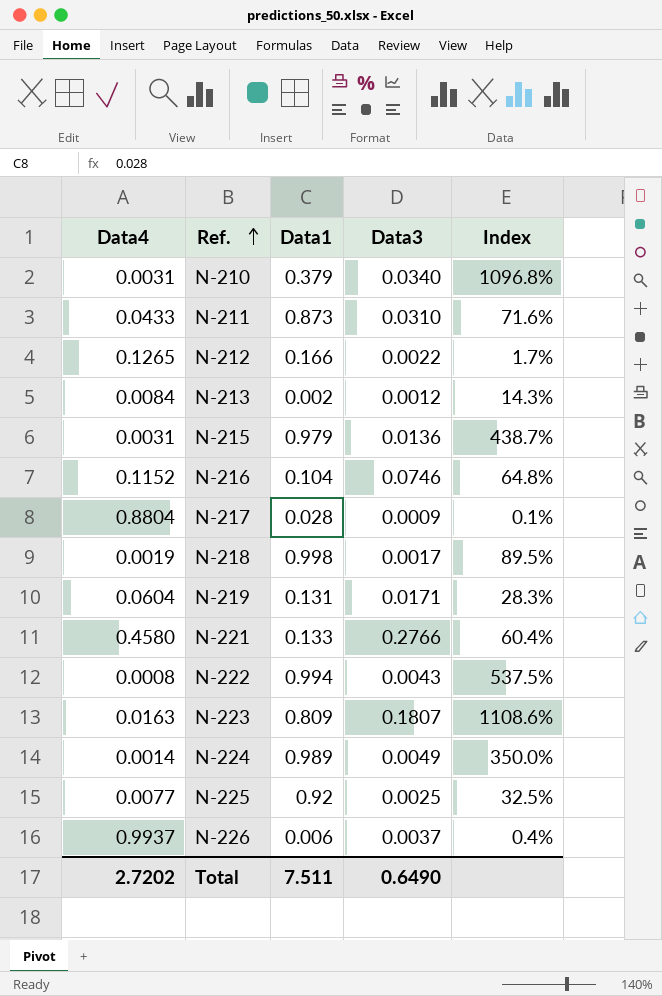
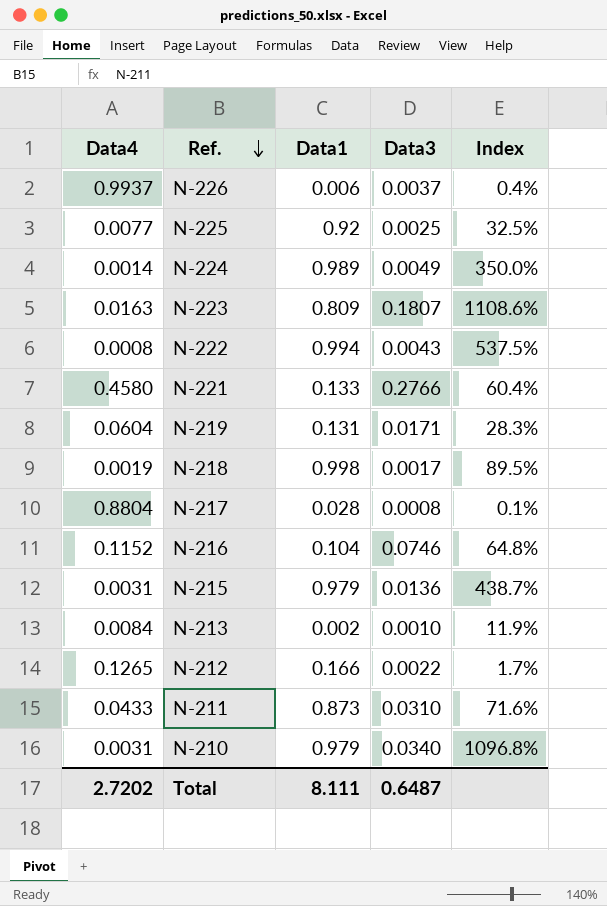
row order: Ref. ascending -> Ref. descending
N-217 | Data3: 0.0009 -> 0.0008
N-213 | Data3: 0.0012 -> 0.0010
N-213 | Index: 14.3% -> 11.9%
N-210 | Data1: 0.379 -> 0.979
Total | Data1: 7.511 -> 8.111
Total | Data3: 0.6490 -> 0.6487

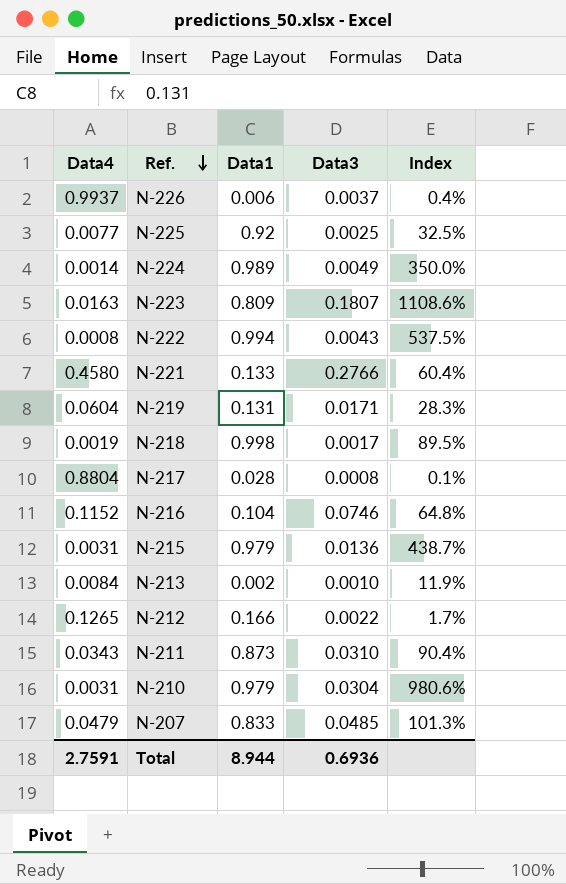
N-211 | Data4: 0.0433 -> 0.0343
N-211 | Index: 71.6% -> 90.4%
N-210 | Data3: 0.0340 -> 0.0304
N-210 | Index: 1096.8% -> 980.6%
row N-207: none -> 0.0479 | 0.833 | 0.0485 | 101.3%
Total | Data4: 2.7202 -> 2.7591
Total | Data1: 8.111 -> 8.944
Total | Data3: 0.6487 -> 0.6936

